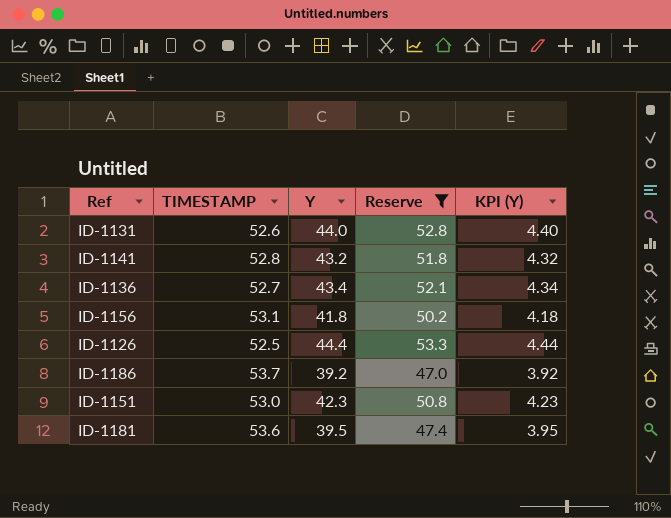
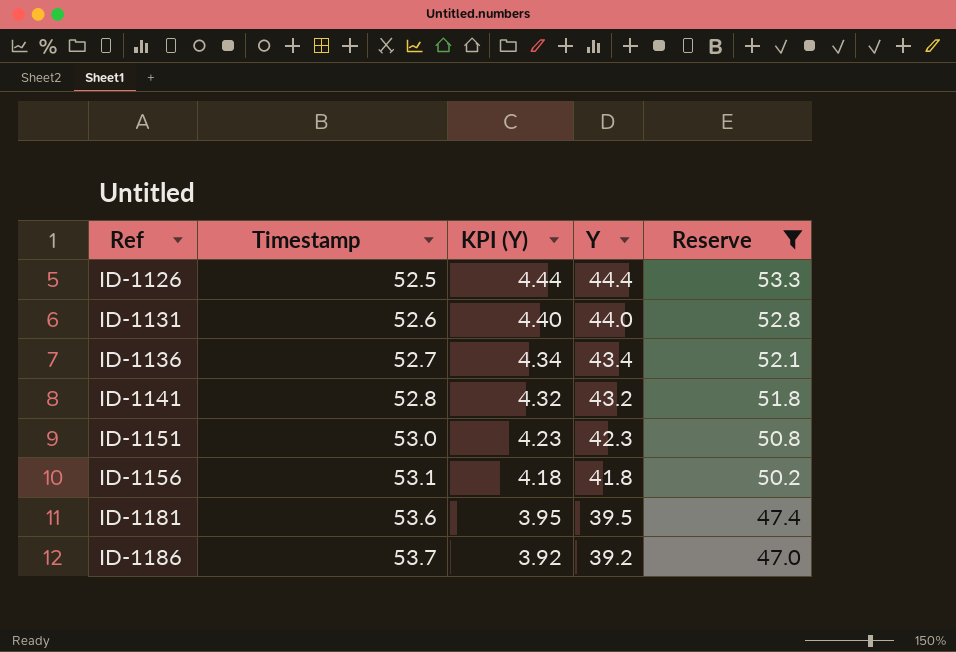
row order: none -> Ref ascending
column name: TIMESTAMP -> Timestamp
column KPI (Y) | position: 5 -> 3

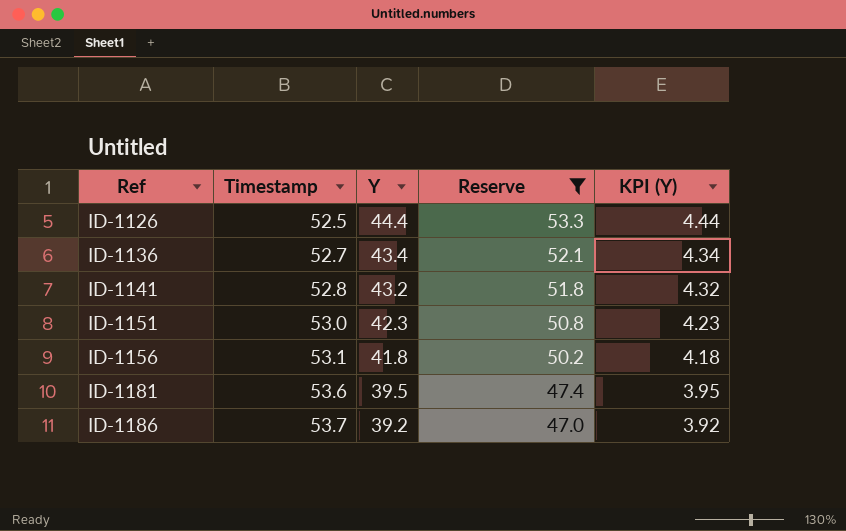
column KPI (Y) | position: 3 -> 5
row ID-1131: 52.6 | 4.40 | 44.0 | 52.8 -> none

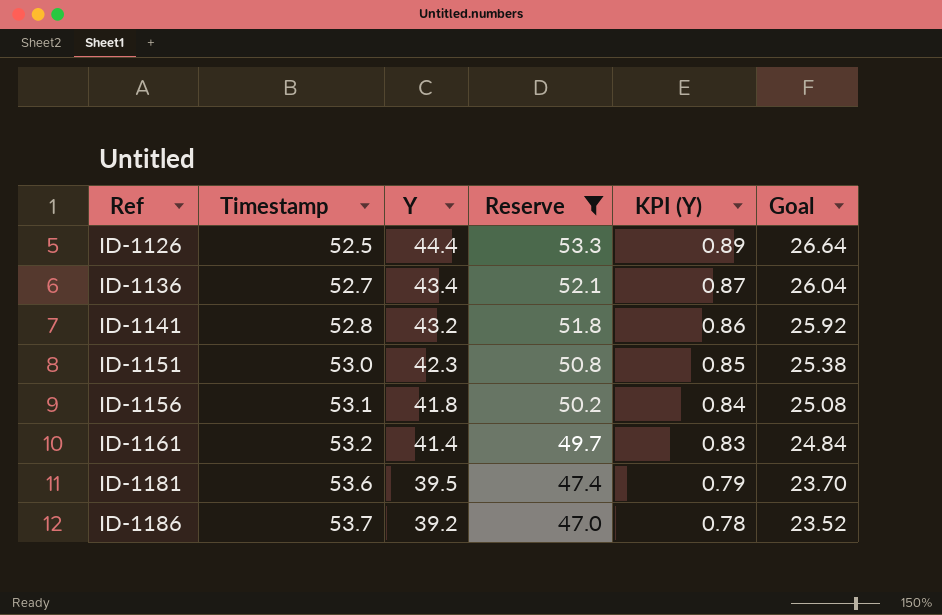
column KPI (Y) | formula: [Y] * 0.1 -> [Y] * 0.02
column Goal | formula: none -> [Y] * 0.6
row ID-1161: none -> 53.2 | 41.4 | 49.7 | 0.83 | 24.84

